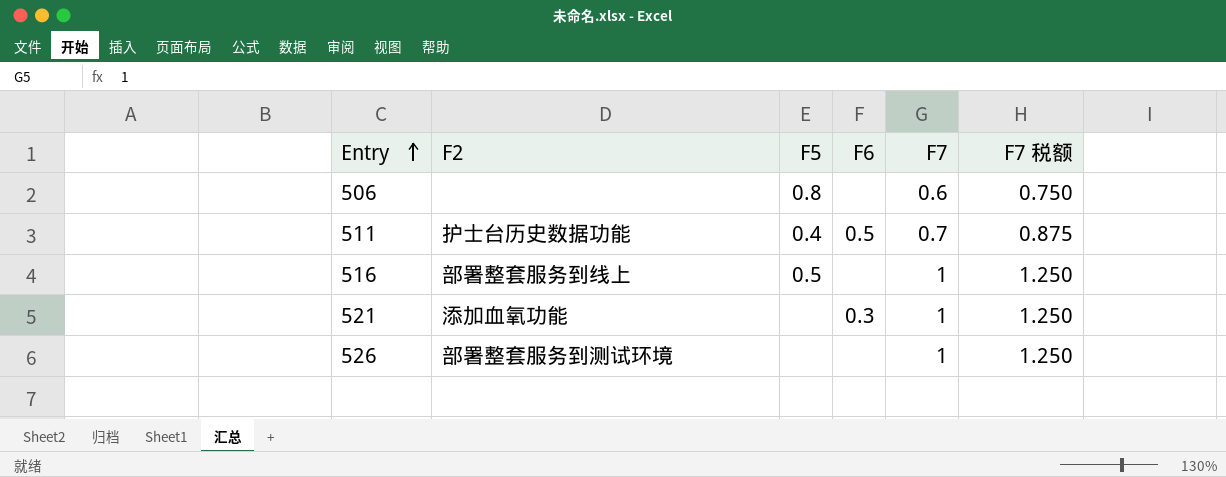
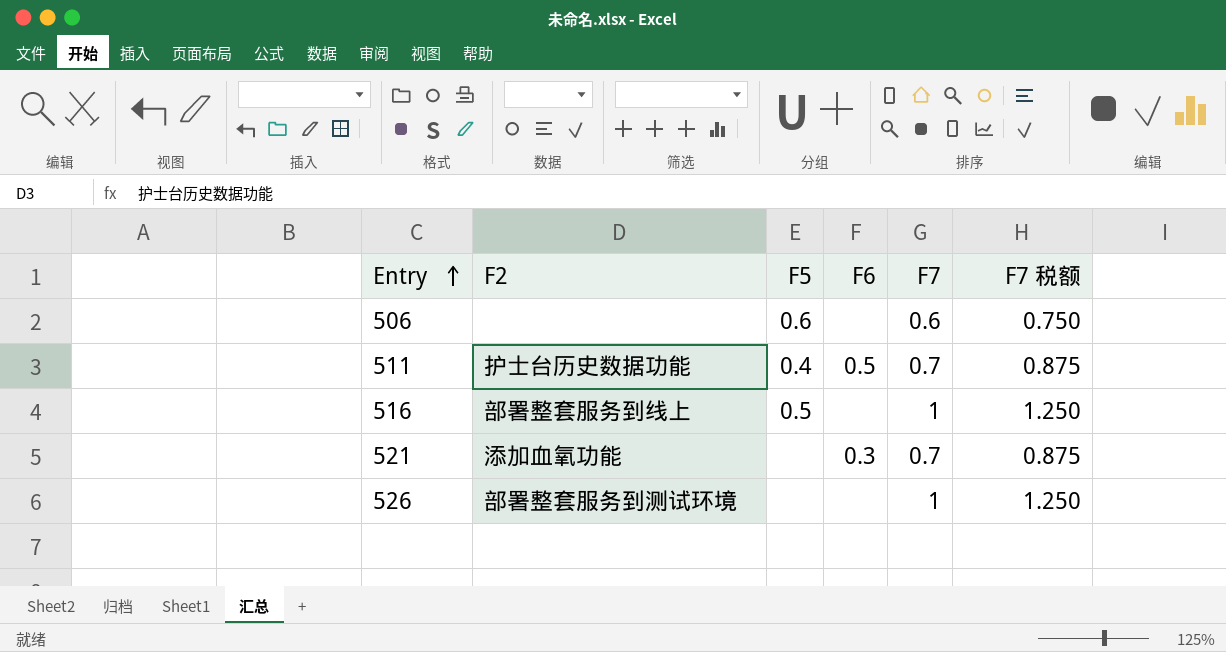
506 | F5: 0.8 -> 0.6
521 | F7: 1 -> 0.7
521 | F7 税额: 1.250 -> 0.875

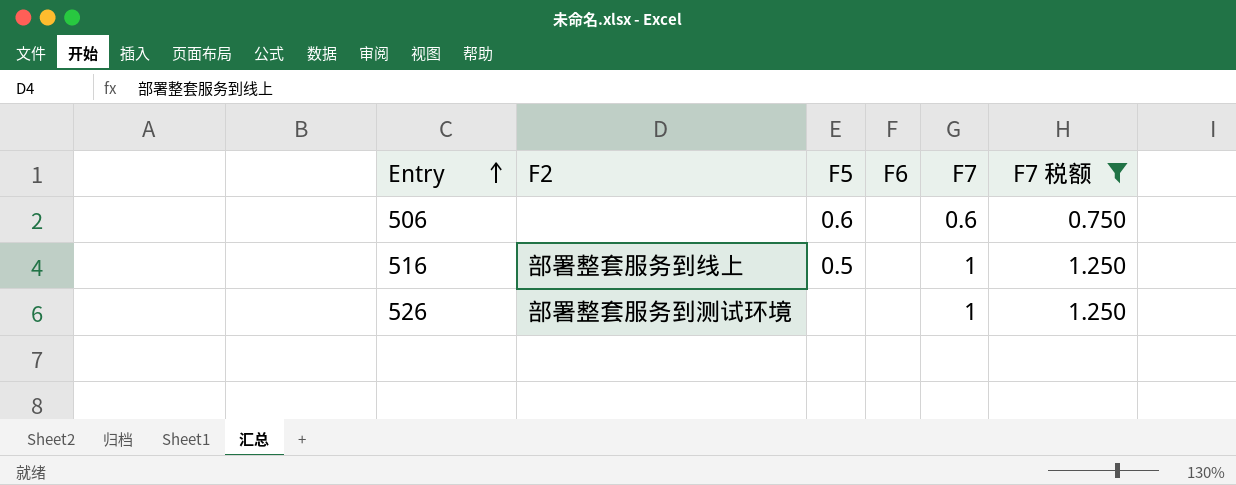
filter: none -> F7 税额 != 0.875

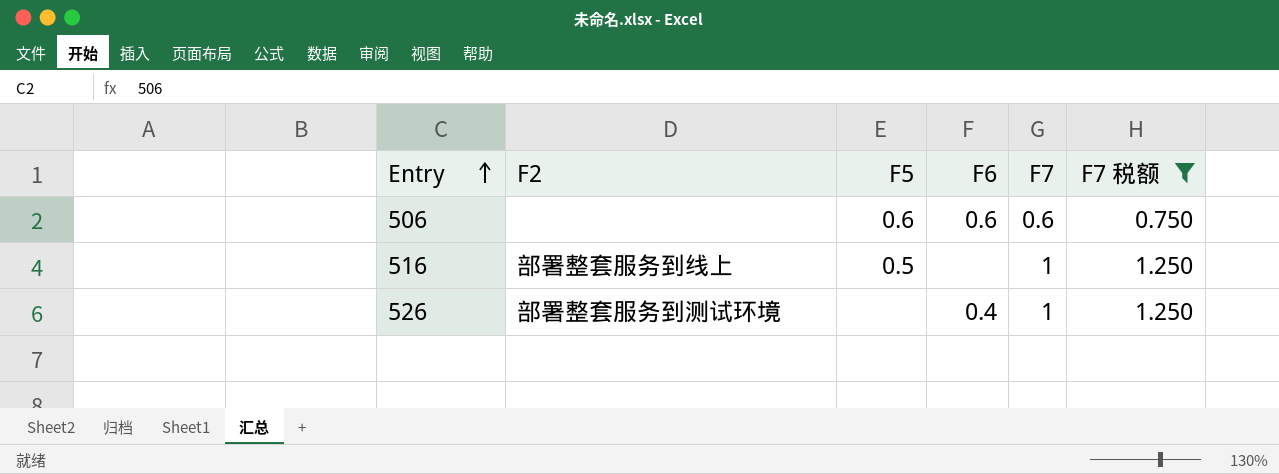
506 | F6: none -> 0.6
526 | F6: none -> 0.4

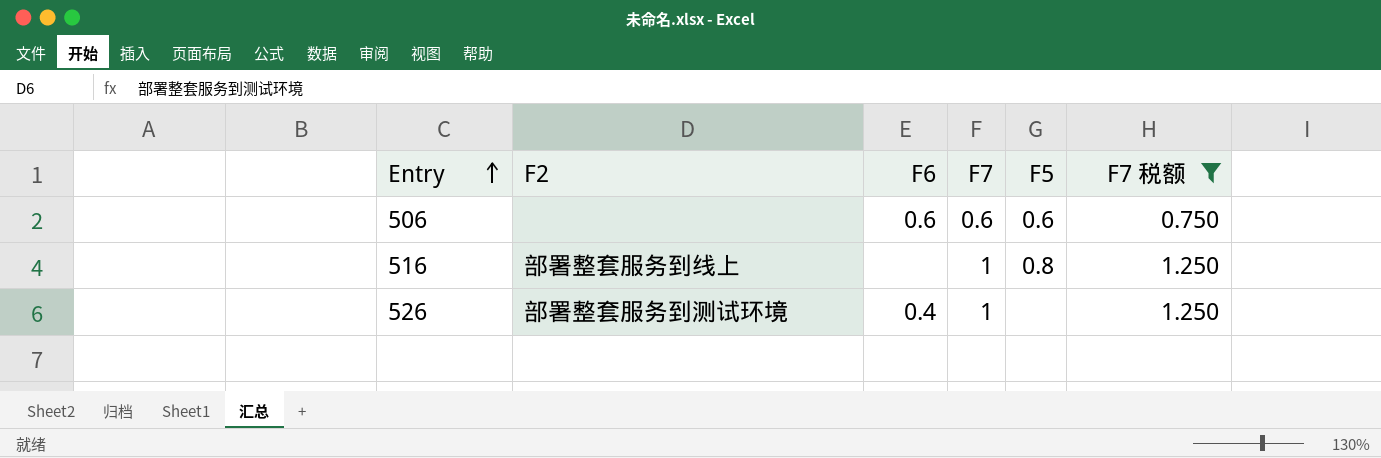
column F5 | position: 3 -> 5
516 | F5: 0.5 -> 0.8

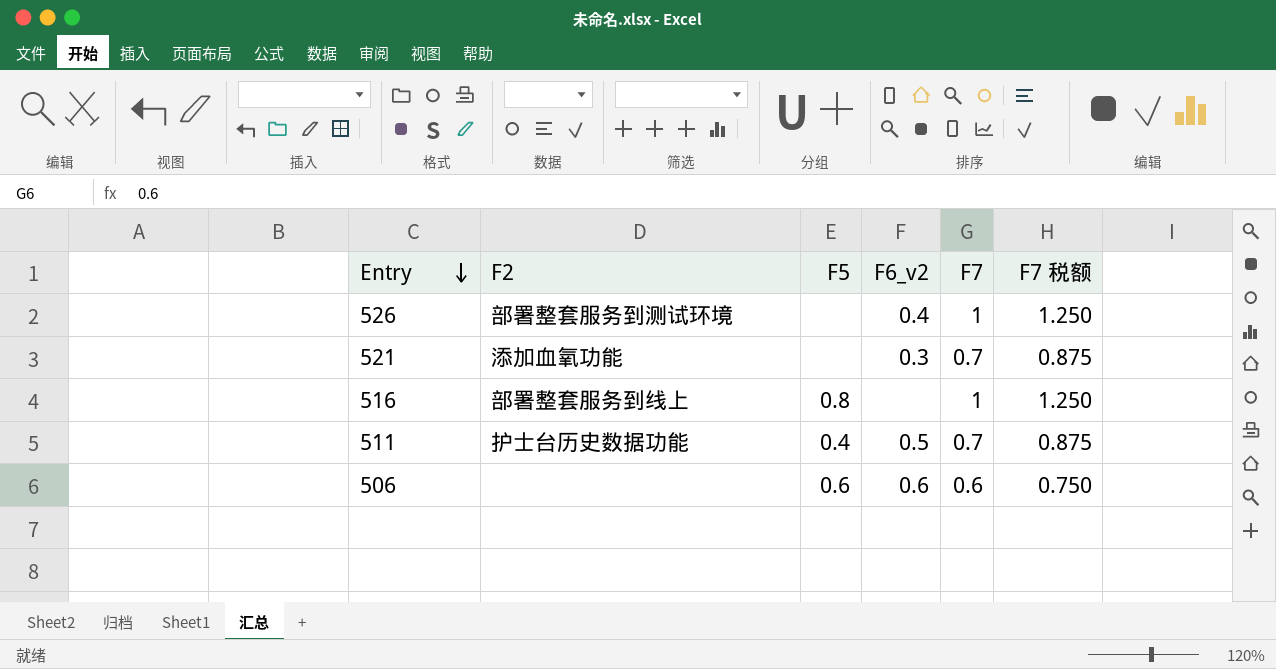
filter: F7 税额 != 0.875 -> none
row order: Entry ascending -> Entry descending
column F5 | position: 5 -> 3
column name: F6 -> F6_v2

